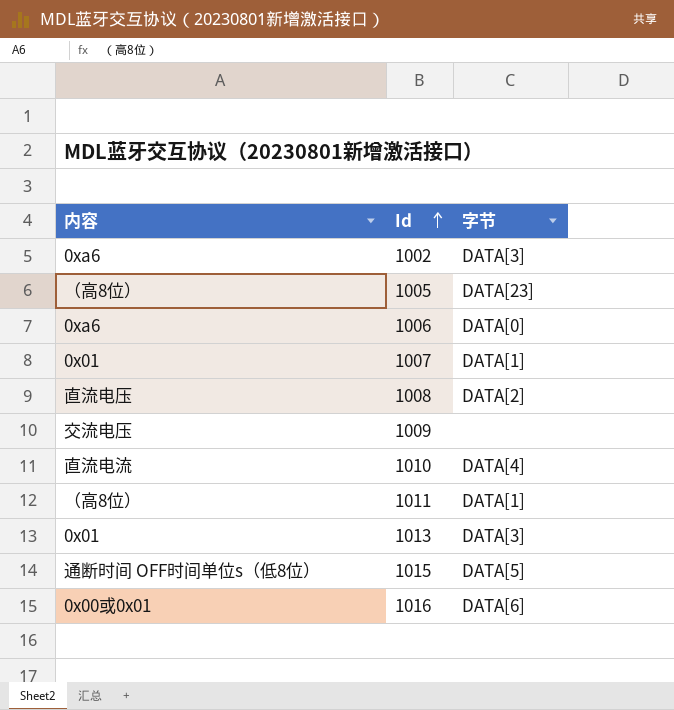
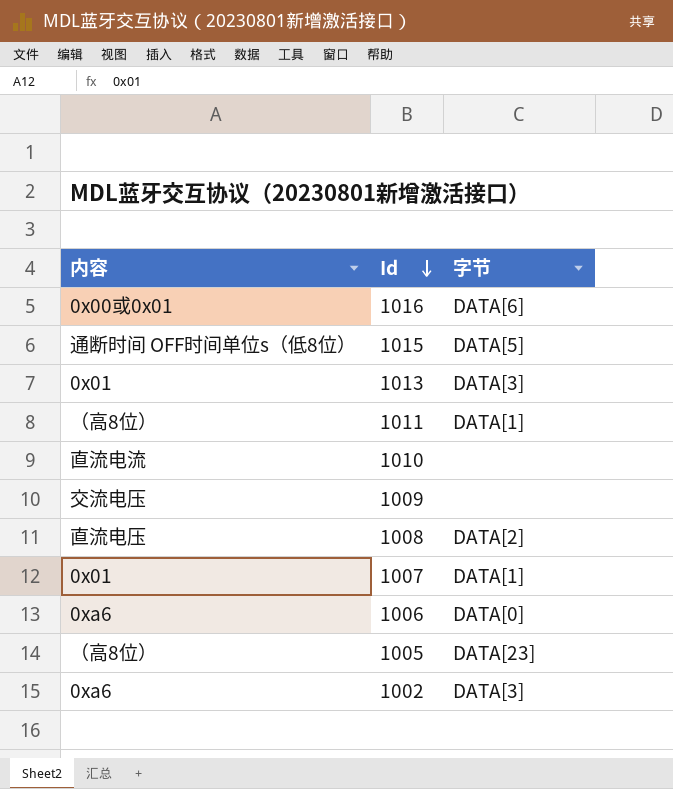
row order: Id ascending -> Id descending
1010 | 字节: DATA[4] -> none

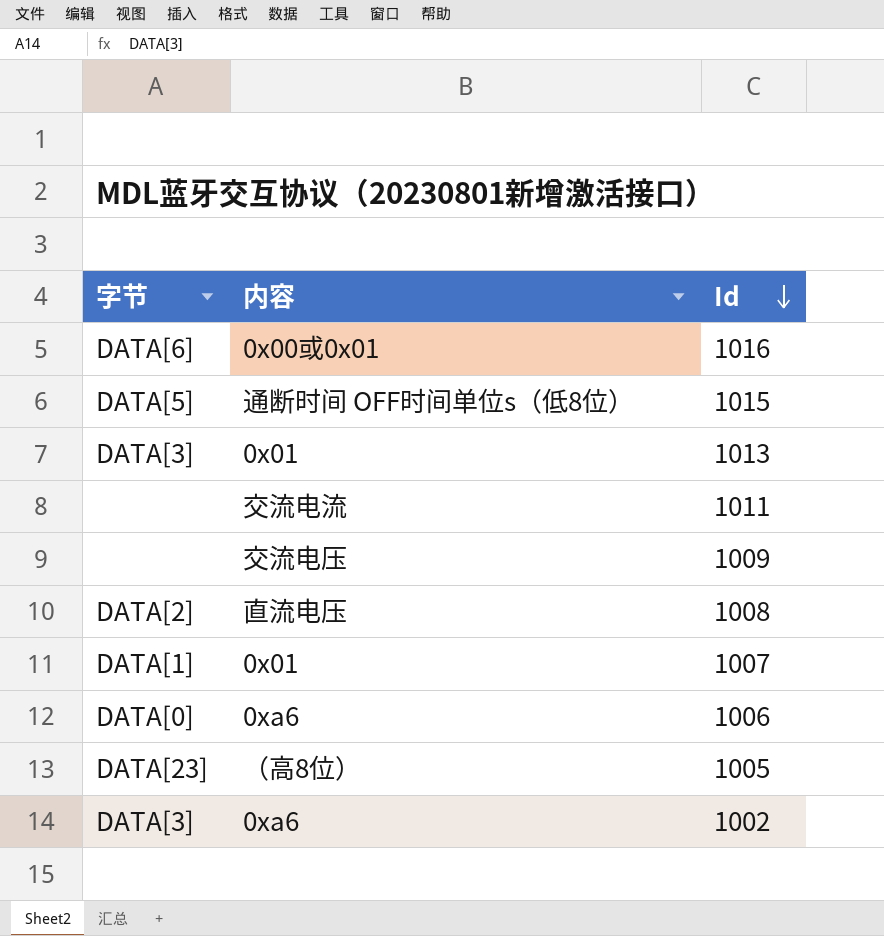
column 字节 | position: 3 -> 1
row 1010: 直流电流 | none -> none
1011 | 字节: DATA[1] -> none
1011 | 内容: （高8位） -> 交流电流

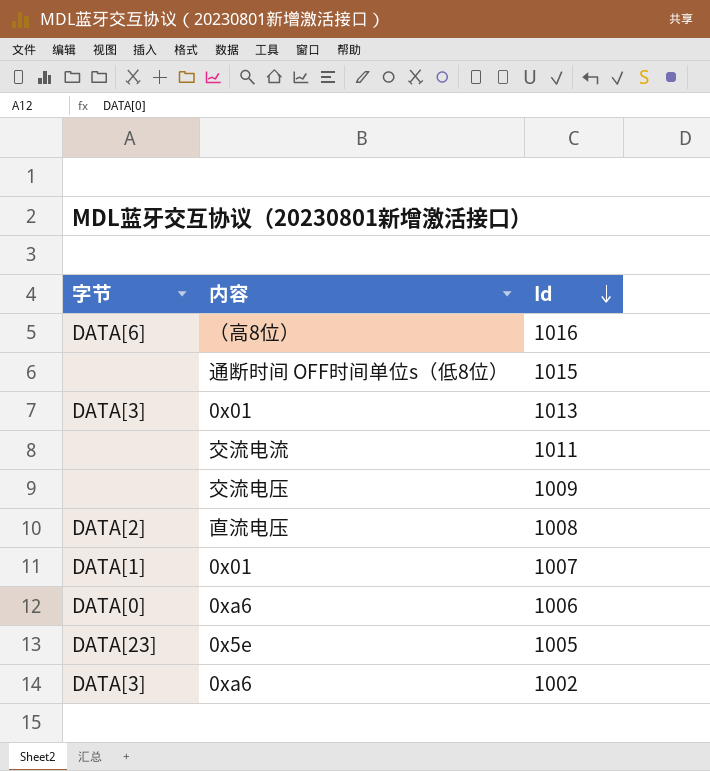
1016 | 内容: 0x00或0x01 -> （高8位）
1015 | 字节: DATA[5] -> none
1005 | 内容: （高8位） -> 0x5e

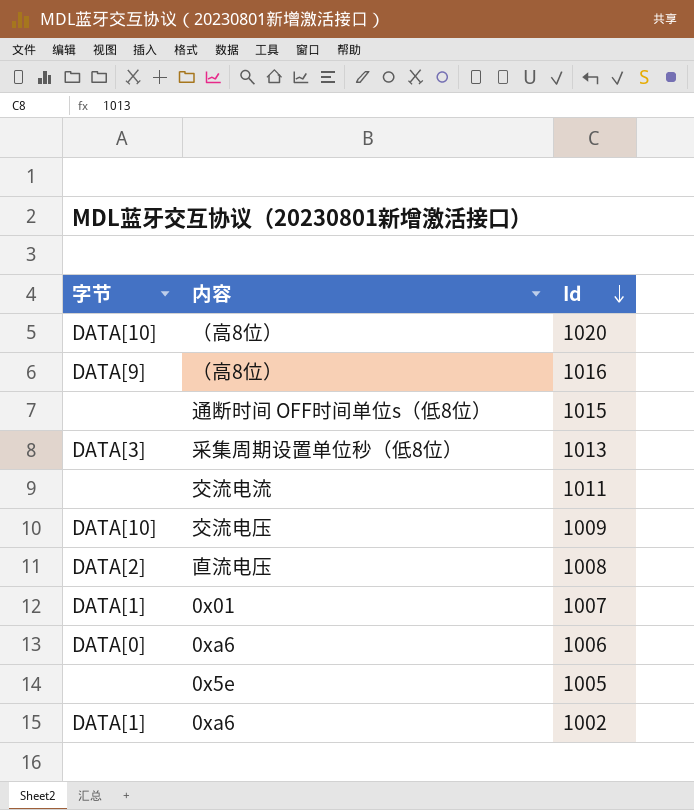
row 1020: none -> DATA[10] | （高8位）
1016 | 字节: DATA[6] -> DATA[9]
1013 | 内容: 0x01 -> 采集周期设置单位秒（低8位）
1009 | 字节: none -> DATA[10]
1005 | 字节: DATA[23] -> none
1002 | 字节: DATA[3] -> DATA[1]

